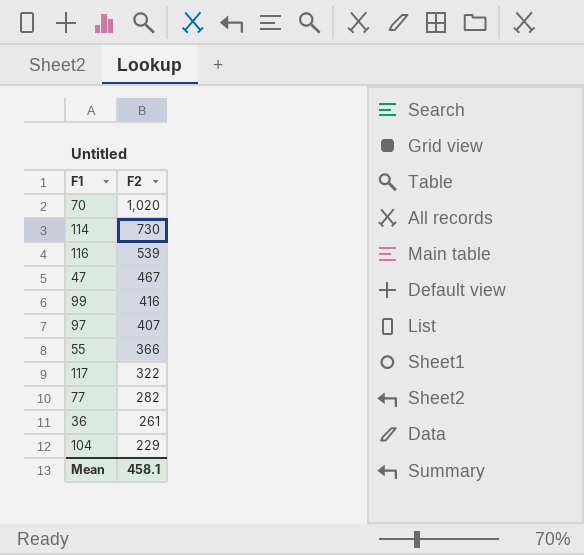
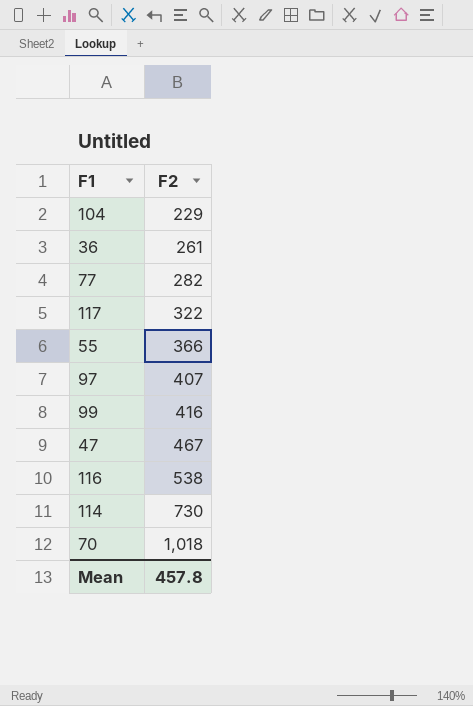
row order: F2 descending -> F2 ascending
116 | F2: 539 -> 538
70 | F2: 1,020 -> 1,018
Mean | F2: 458.1 -> 457.8

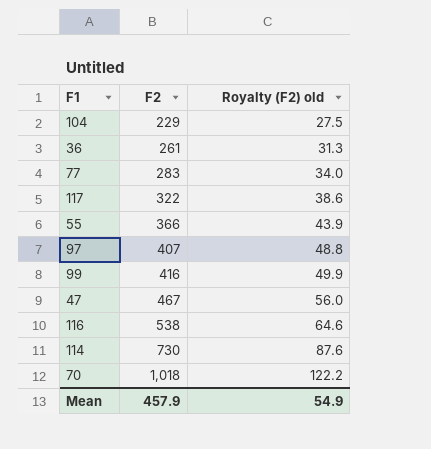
column Royalty (F2) old | formula: none -> [F2] * 0.12
77 | F2: 282 -> 283
Mean | F2: 457.8 -> 457.9

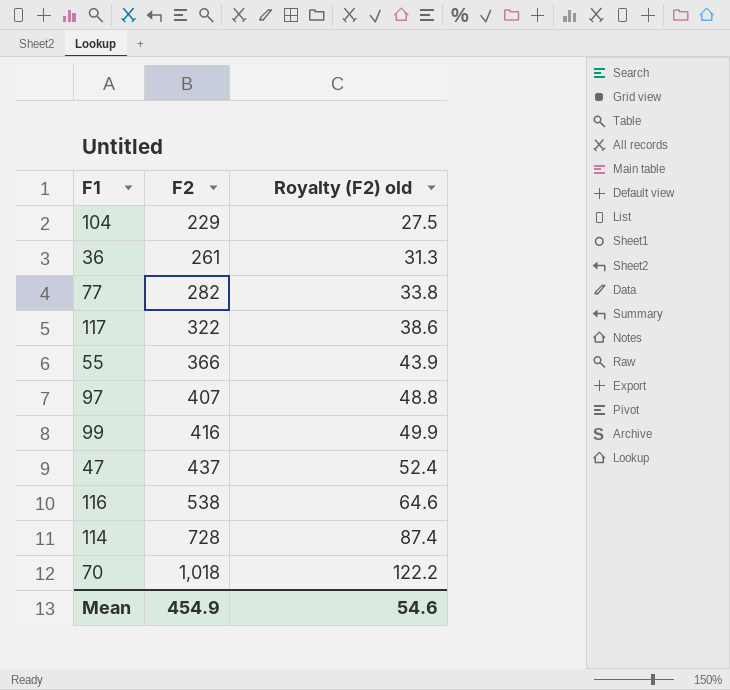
77 | F2: 283 -> 282
77 | Royalty (F2) old: 34.0 -> 33.8
47 | F2: 467 -> 437
47 | Royalty (F2) old: 56.0 -> 52.4
114 | F2: 730 -> 728
114 | Royalty (F2) old: 87.6 -> 87.4
Mean | F2: 457.9 -> 454.9
Mean | Royalty (F2) old: 54.9 -> 54.6

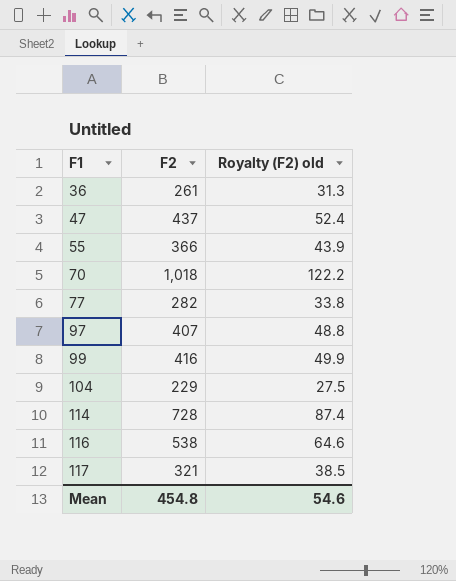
row order: F2 ascending -> F1 ascending
117 | F2: 322 -> 321
117 | Royalty (F2) old: 38.6 -> 38.5
Mean | F2: 454.9 -> 454.8

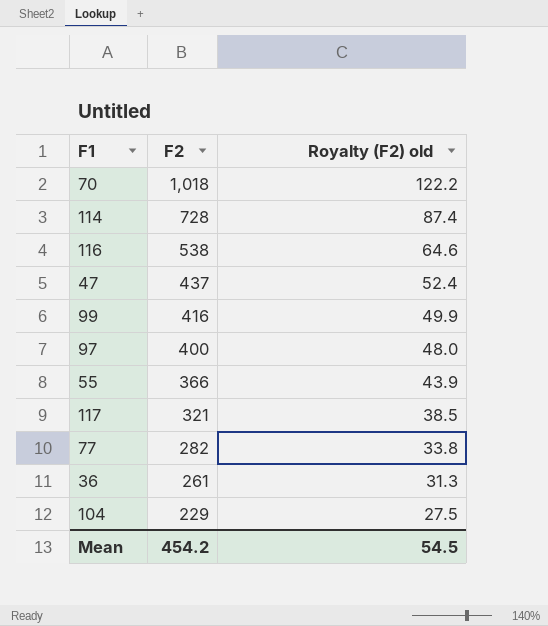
row order: F1 ascending -> F2 descending
97 | F2: 407 -> 400
97 | Royalty (F2) old: 48.8 -> 48.0
Mean | F2: 454.8 -> 454.2
Mean | Royalty (F2) old: 54.6 -> 54.5

